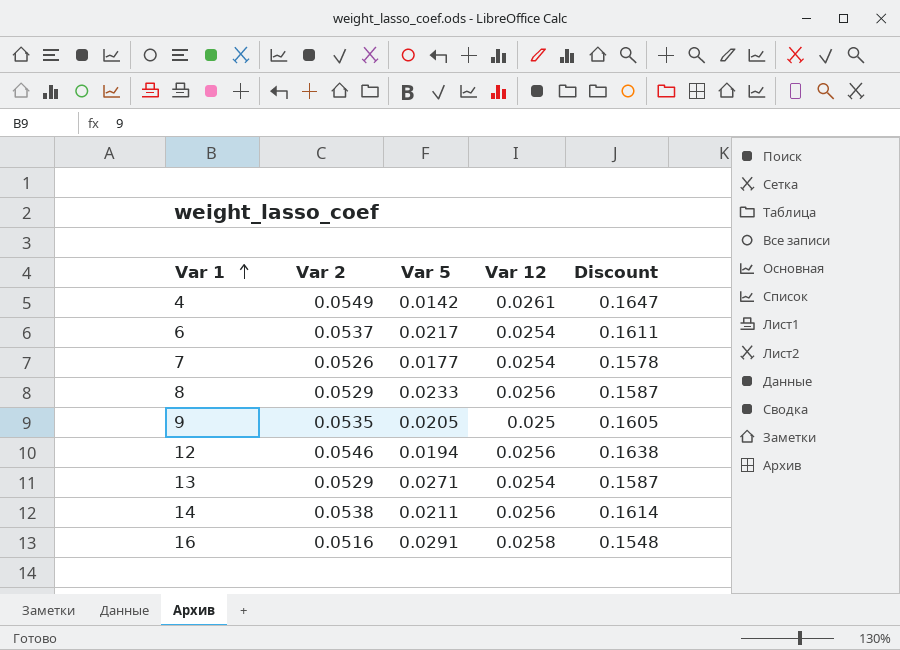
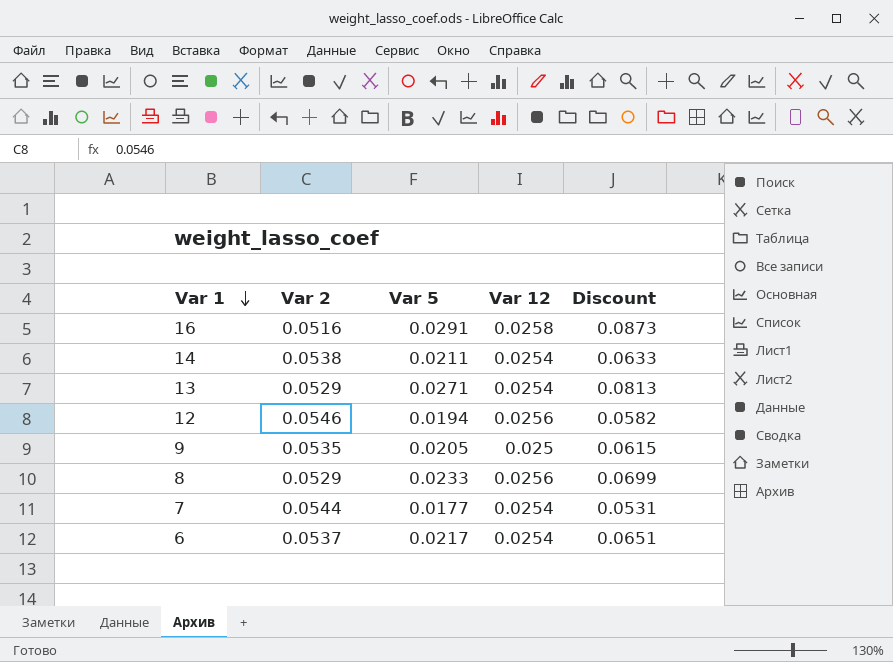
row order: Var 1 ascending -> Var 1 descending
column Discount | formula: [Var 2] * 3 -> [Var 5] * 3
row 4: 0.0549 | 0.0142 | 0.0261 | 0.1647 -> none
14 | Var 12: 0.0256 -> 0.0254
7 | Var 2: 0.0526 -> 0.0544

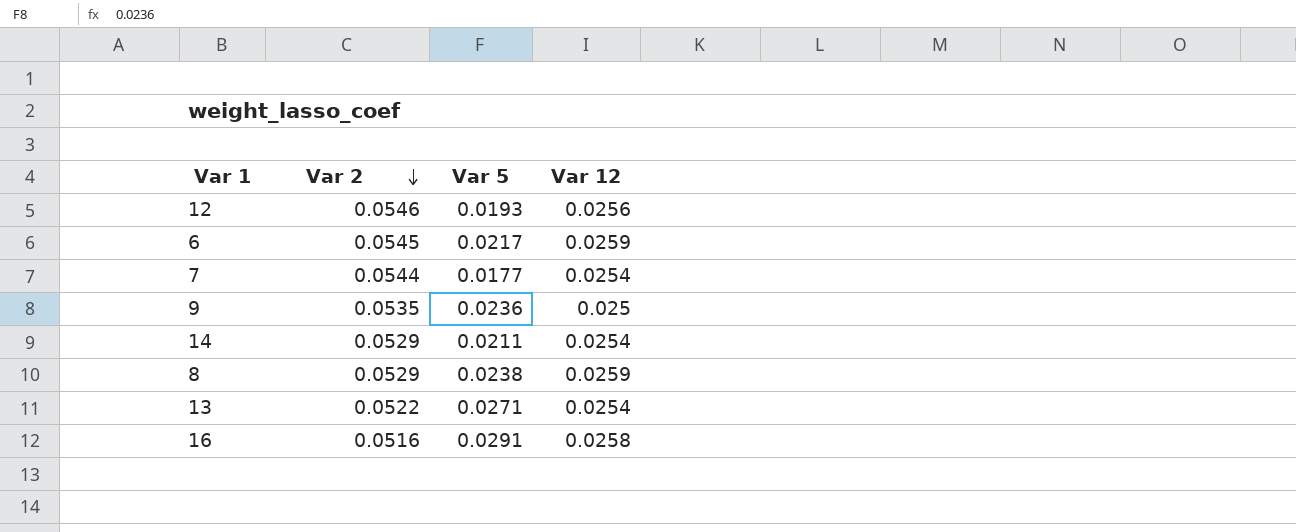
row order: Var 1 descending -> Var 2 descending
column Discount | formula: [Var 5] * 3 -> none
12 | Var 5: 0.0194 -> 0.0193
6 | Var 2: 0.0537 -> 0.0545
6 | Var 12: 0.0254 -> 0.0259
9 | Var 5: 0.0205 -> 0.0236
14 | Var 2: 0.0538 -> 0.0529
8 | Var 5: 0.0233 -> 0.0238
8 | Var 12: 0.0256 -> 0.0259
13 | Var 2: 0.0529 -> 0.0522

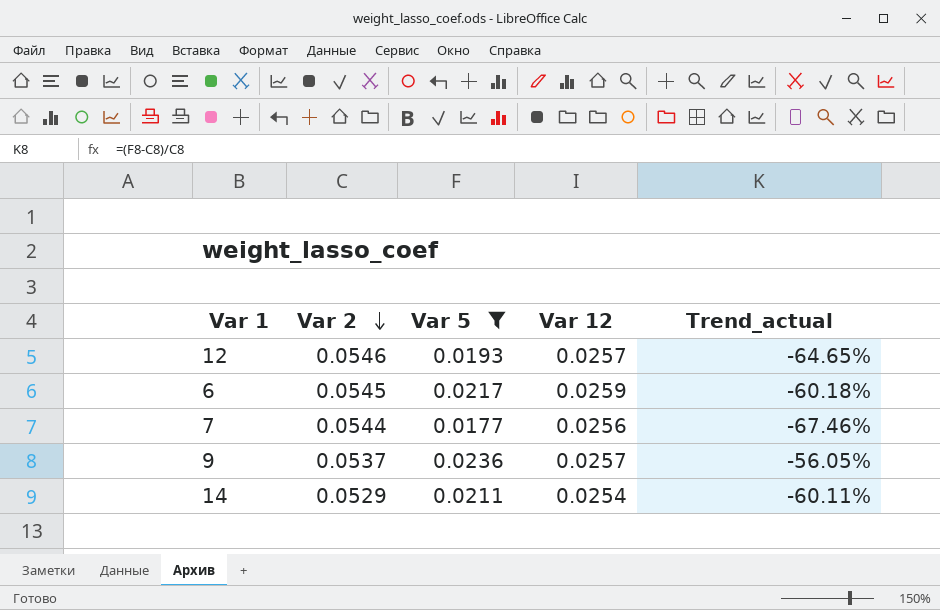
filter: none -> Var 5 <= 0.0236
column Trend_actual | formula: none -> ([Var 5] - [Var 2]) / [Var 2]
12 | Var 12: 0.0256 -> 0.0257
7 | Var 12: 0.0254 -> 0.0256
9 | Var 2: 0.0535 -> 0.0537
9 | Var 12: 0.025 -> 0.0257

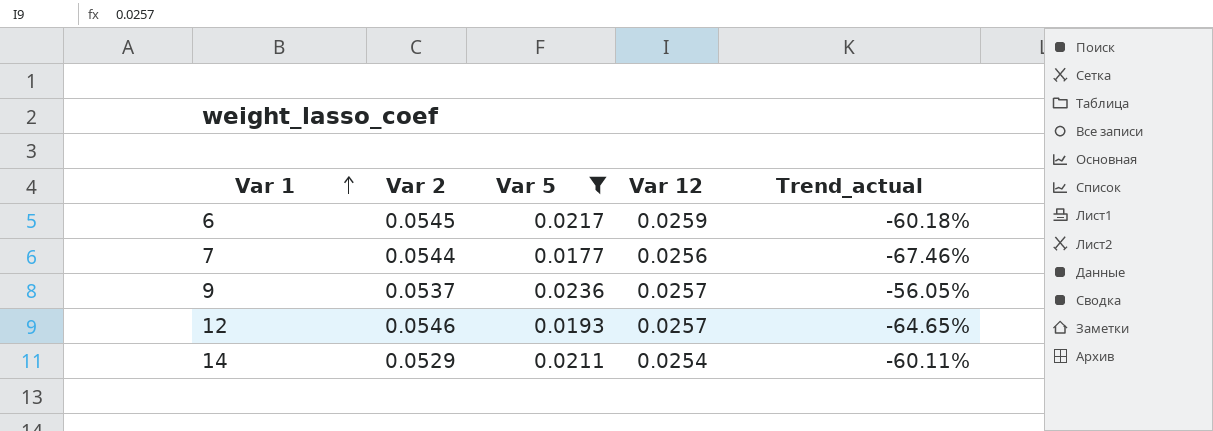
row order: Var 2 descending -> Var 1 ascending

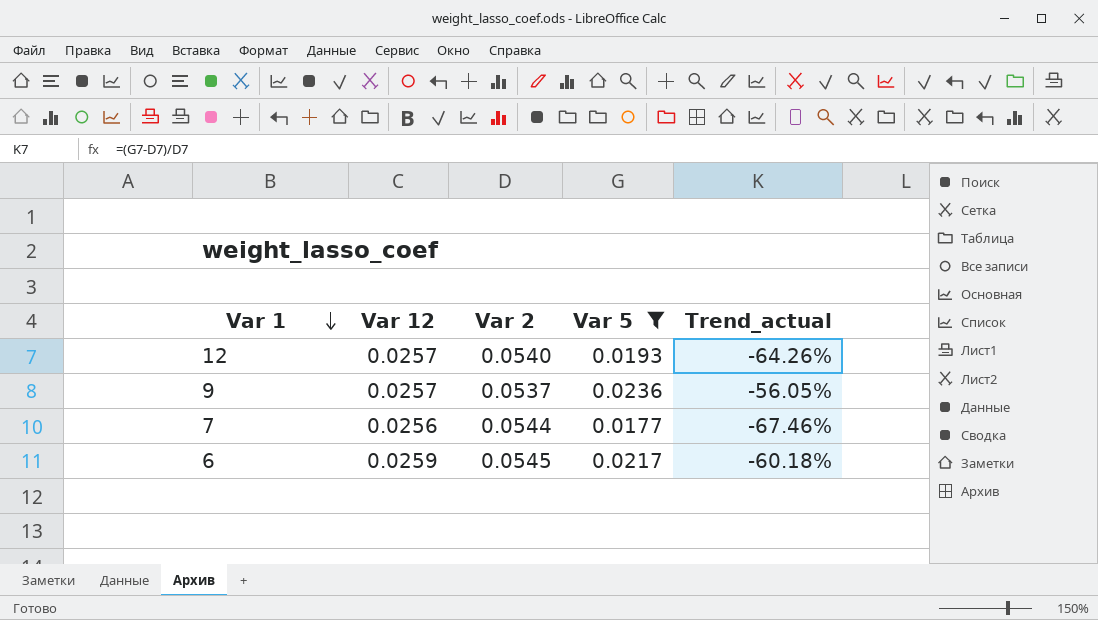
row order: Var 1 ascending -> Var 1 descending
column Var 12 | position: 4 -> 2
row 14: 0.0529 | 0.0211 | 0.0254 | -60.11% -> none
12 | Var 2: 0.0546 -> 0.0540
12 | Trend_actual: -64.65% -> -64.26%

